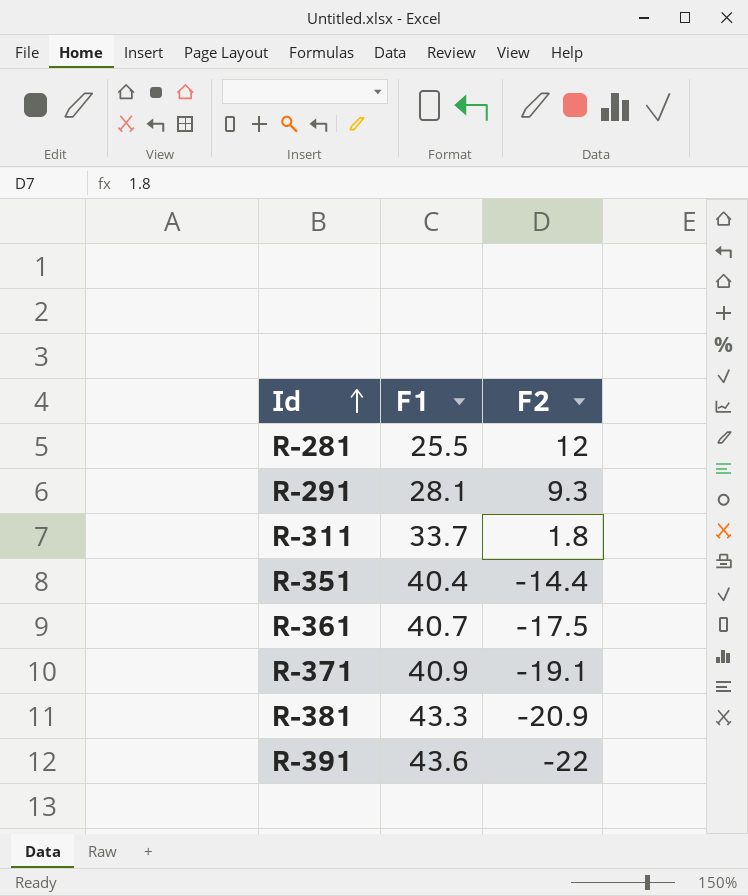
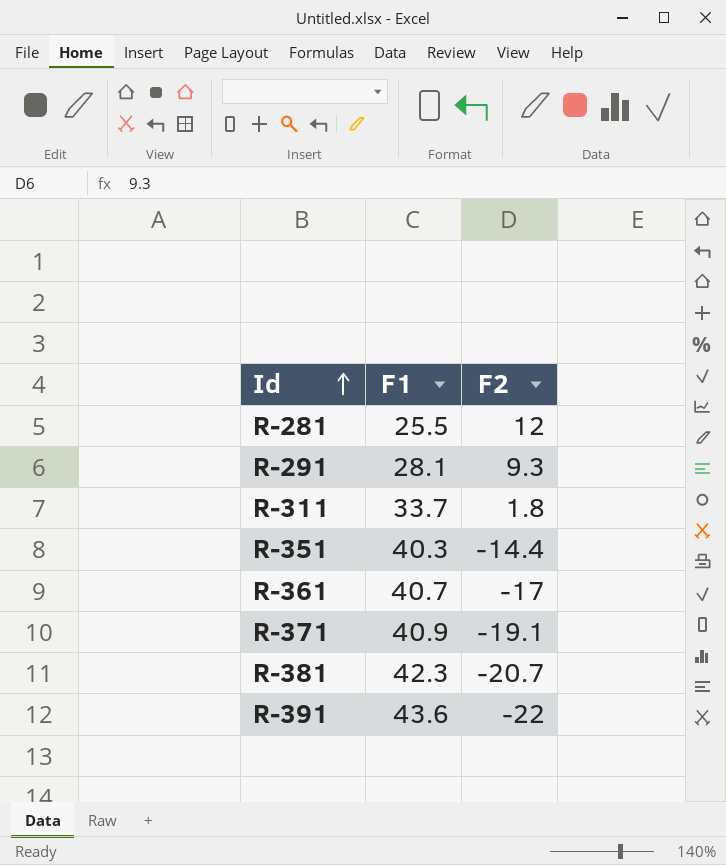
R-351 | F1: 40.4 -> 40.3
R-361 | F2: -17.5 -> -17
R-381 | F1: 43.3 -> 42.3
R-381 | F2: -20.9 -> -20.7

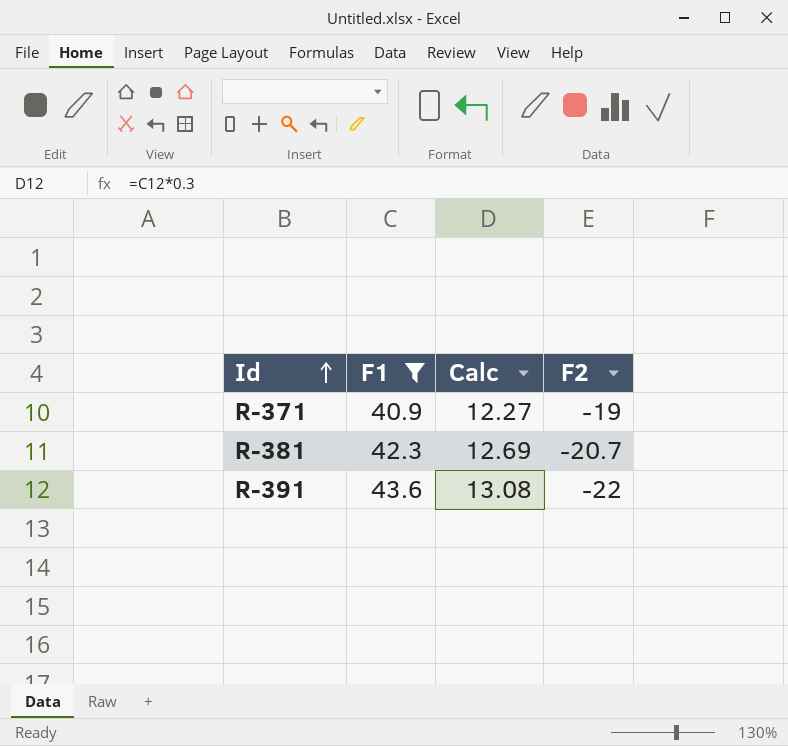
filter: none -> F1 >= 40.9
column Calc | formula: none -> [F1] * 0.3
R-371 | F2: -19.1 -> -19

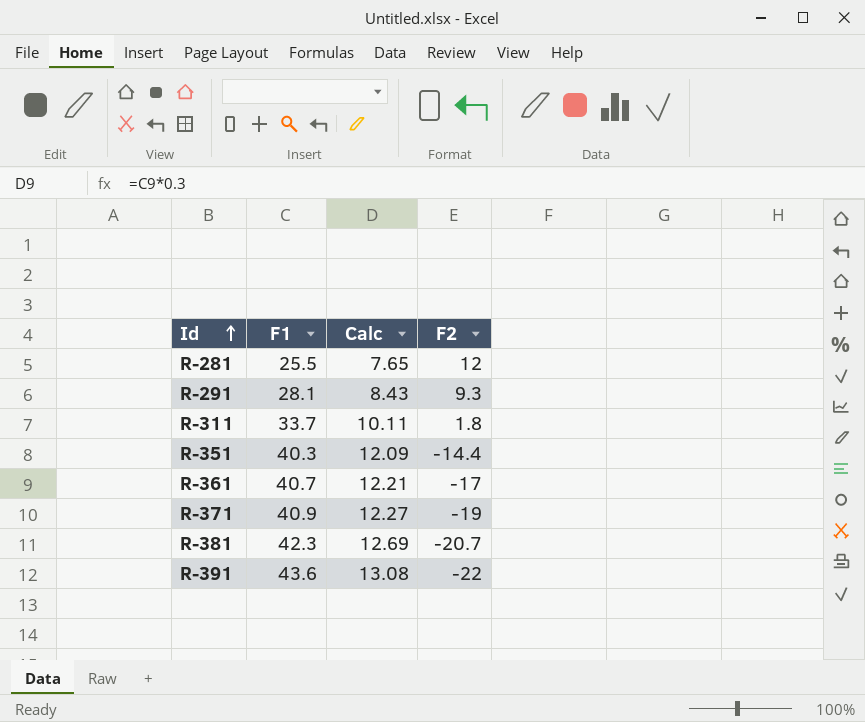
filter: F1 >= 40.9 -> none

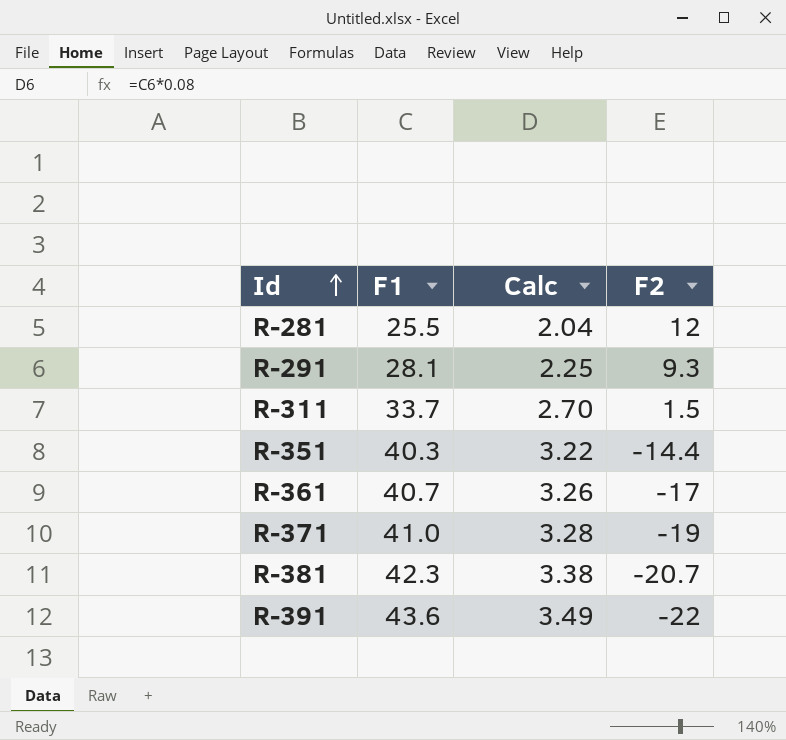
column Calc | formula: [F1] * 0.3 -> [F1] * 0.08
R-311 | F2: 1.8 -> 1.5
R-371 | F1: 40.9 -> 41.0

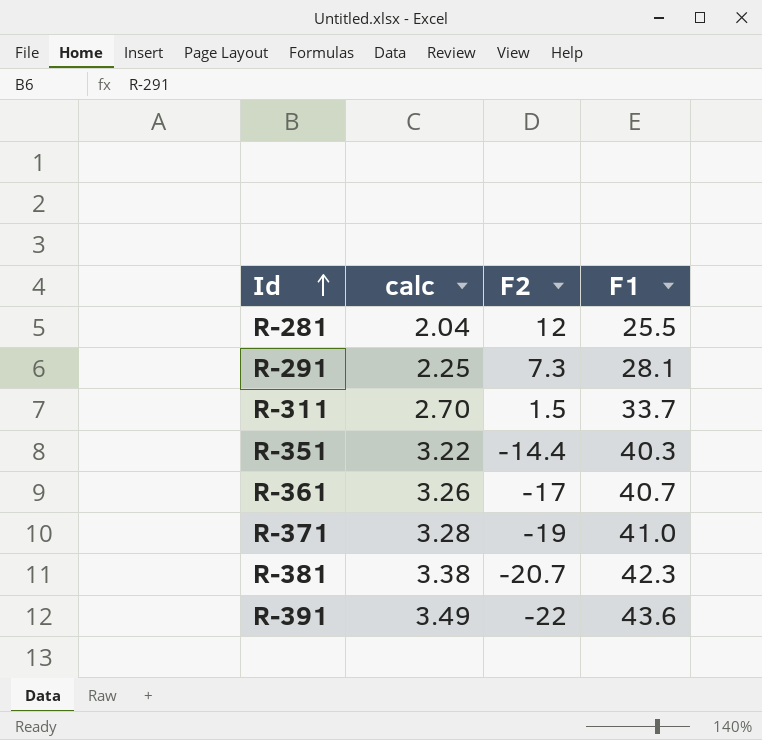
column name: Calc -> calc
column F1 | position: 2 -> 4
R-291 | F2: 9.3 -> 7.3

